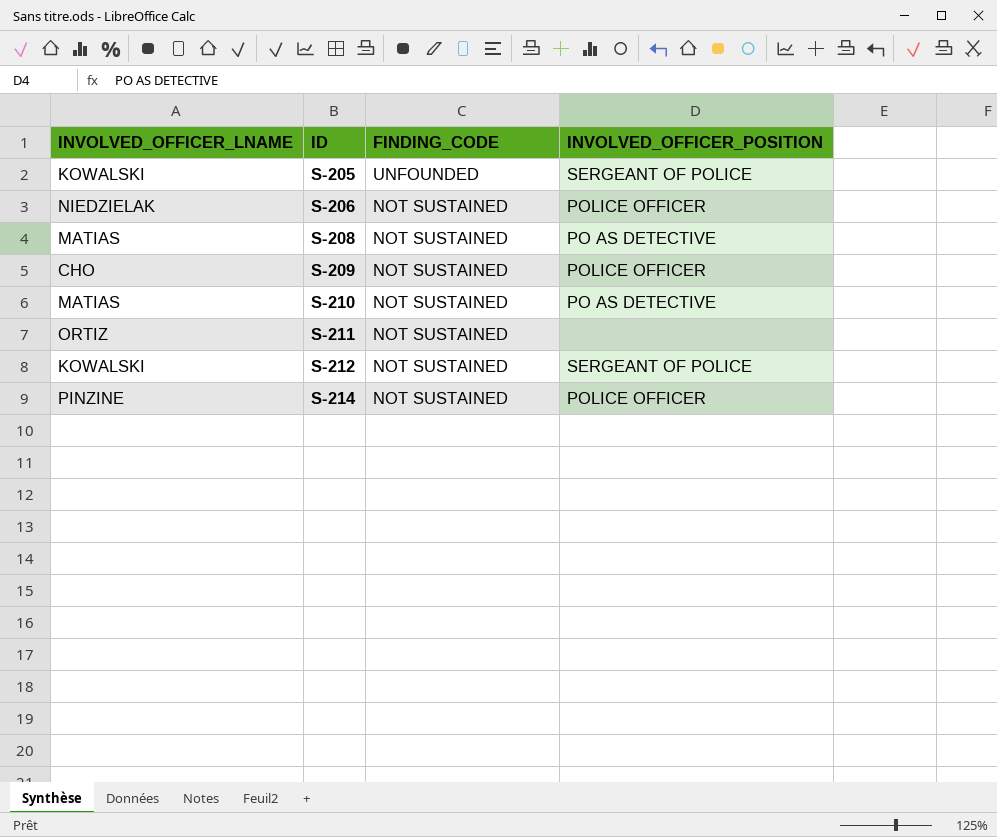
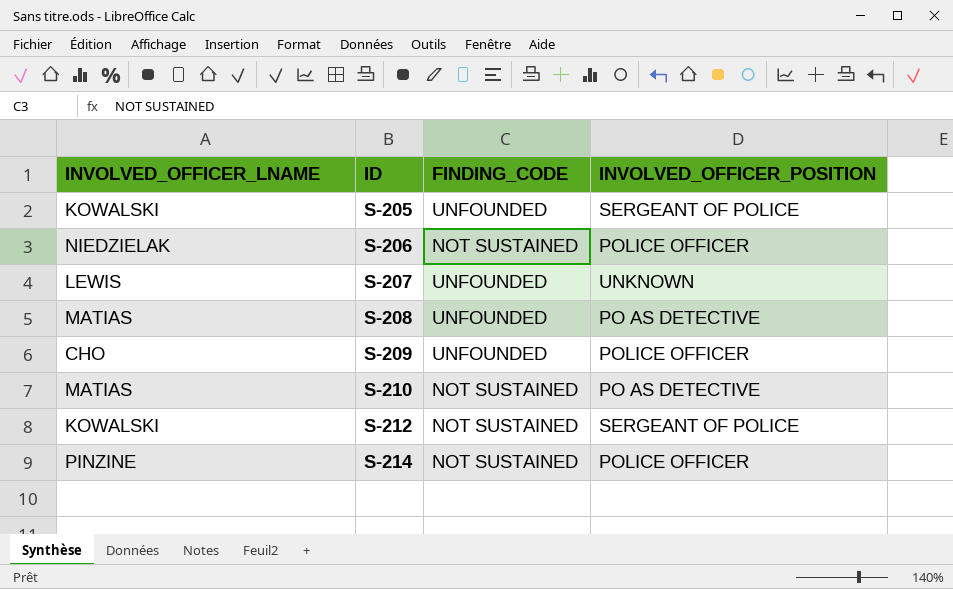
row S-211: ORTIZ | NOT SUSTAINED | none -> none
row S-207: none -> LEWIS | UNFOUNDED | UNKNOWN
S-208 | FINDING_CODE: NOT SUSTAINED -> UNFOUNDED
S-209 | FINDING_CODE: NOT SUSTAINED -> UNFOUNDED

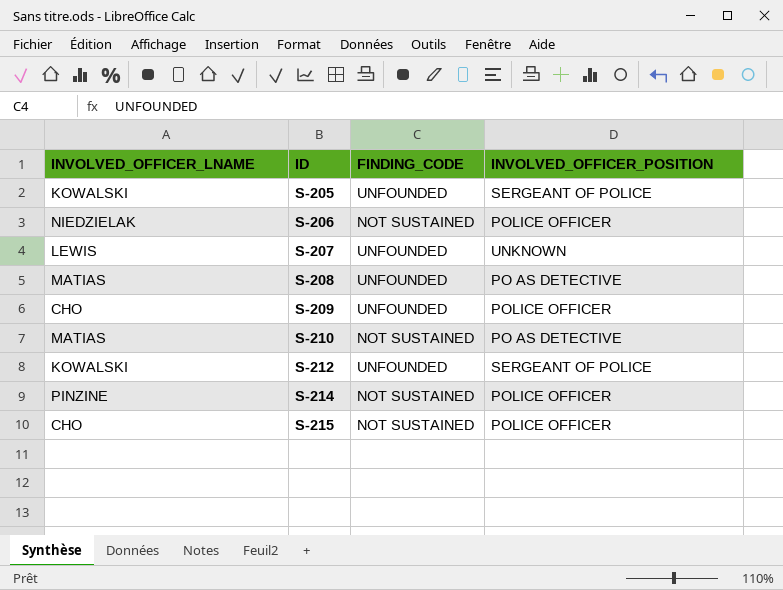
S-212 | FINDING_CODE: NOT SUSTAINED -> UNFOUNDED
row S-215: none -> CHO | NOT SUSTAINED | POLICE OFFICER

